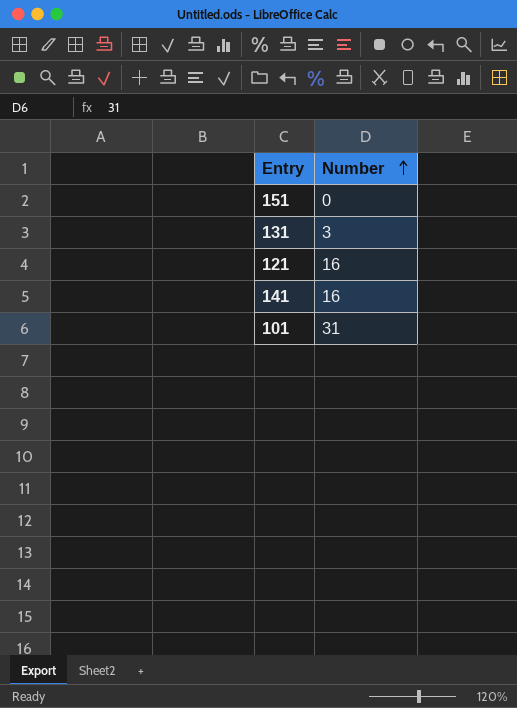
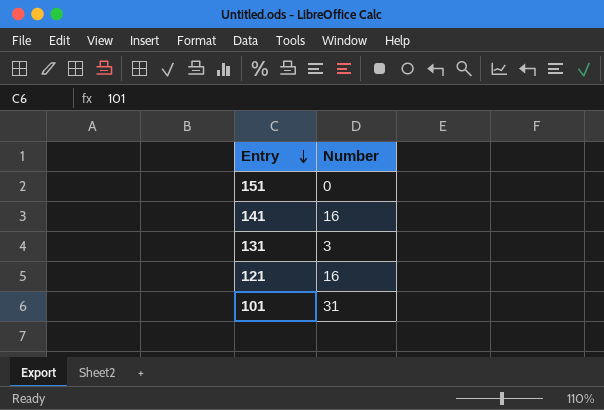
row order: Number ascending -> Entry descending

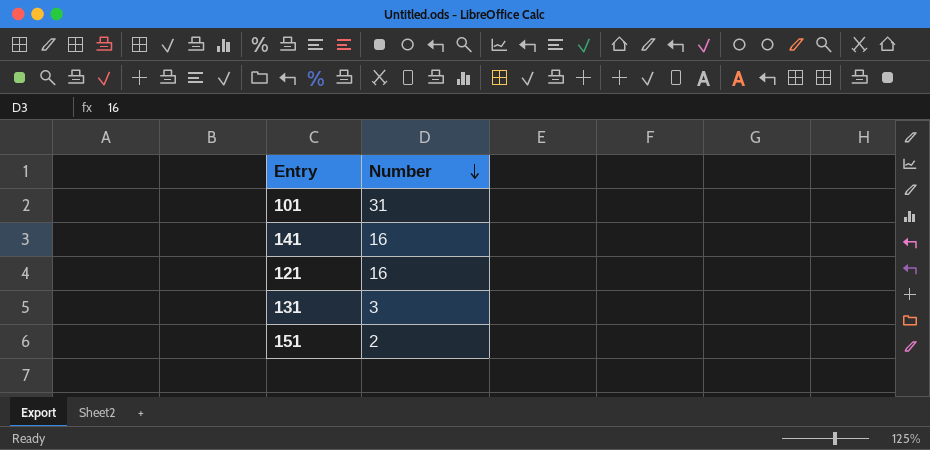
row order: Entry descending -> Number descending
151 | Number: 0 -> 2

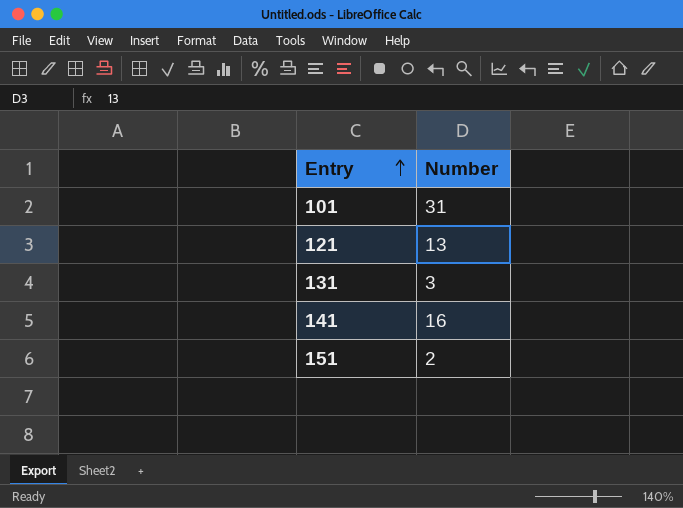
row order: Number descending -> Entry ascending
121 | Number: 16 -> 13

